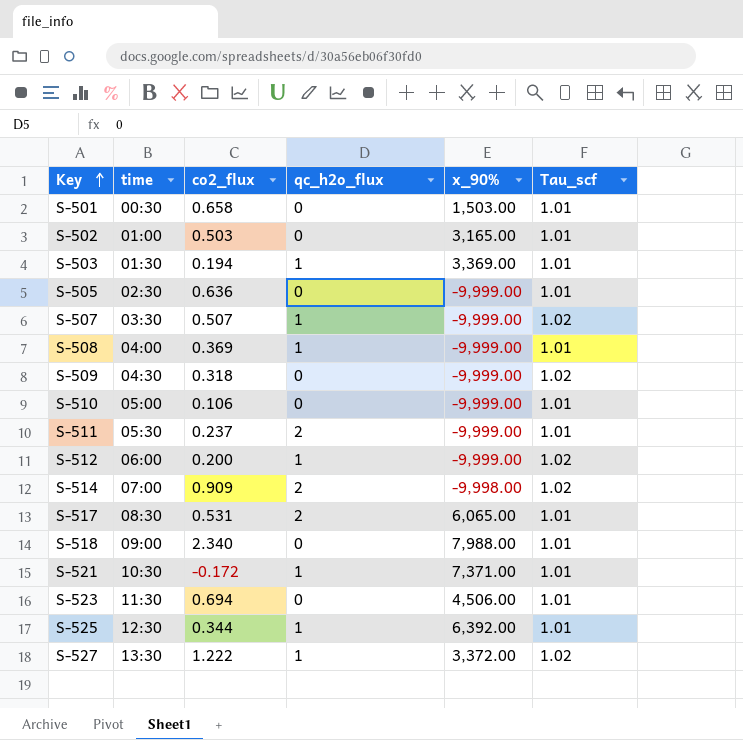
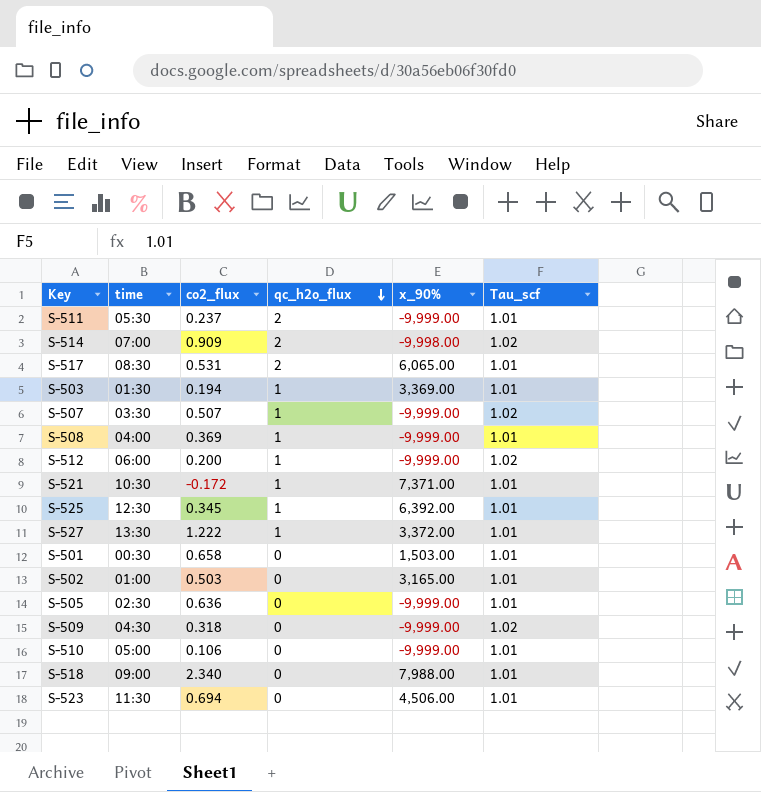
row order: Key ascending -> qc_h2o_flux descending
S-525 | co2_flux: 0.344 -> 0.345
S-527 | Tau_scf: 1.02 -> 1.01

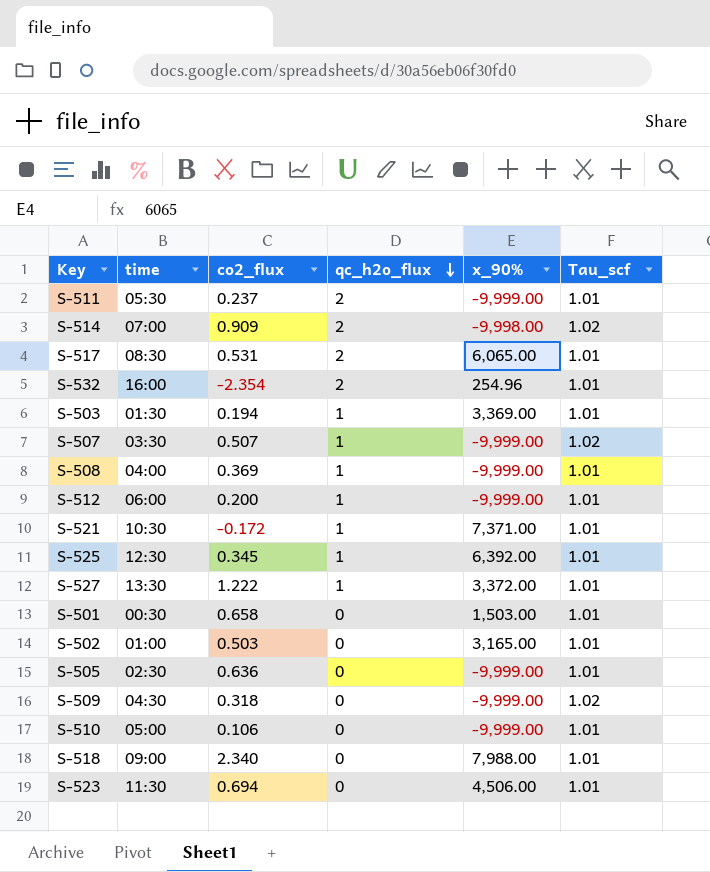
row S-532: none -> 16:00 | -2.354 | 2 | 254.96 | 1.01
S-512 | Tau_scf: 1.02 -> 1.01

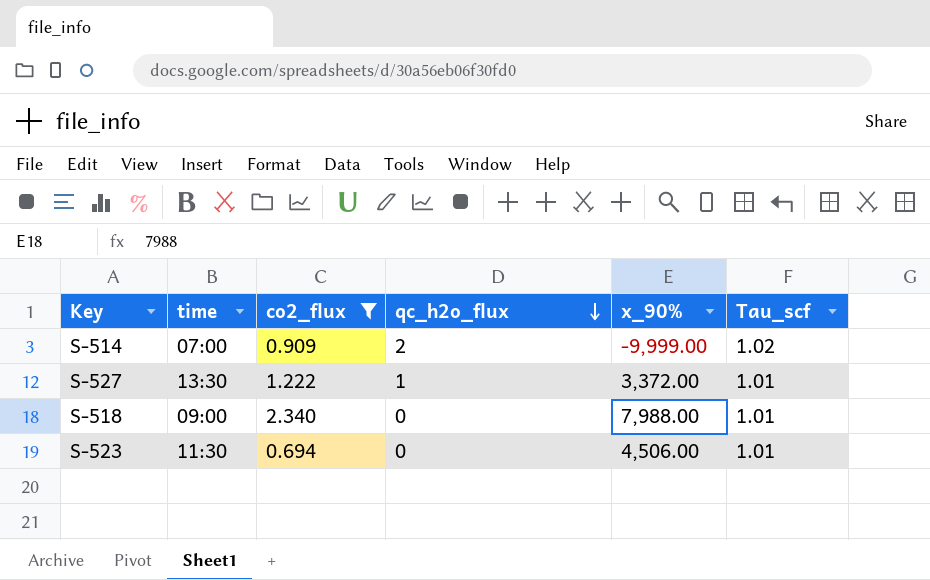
filter: none -> co2_flux >= 0.694
S-514 | x_90%: -9,998.00 -> -9,999.00

